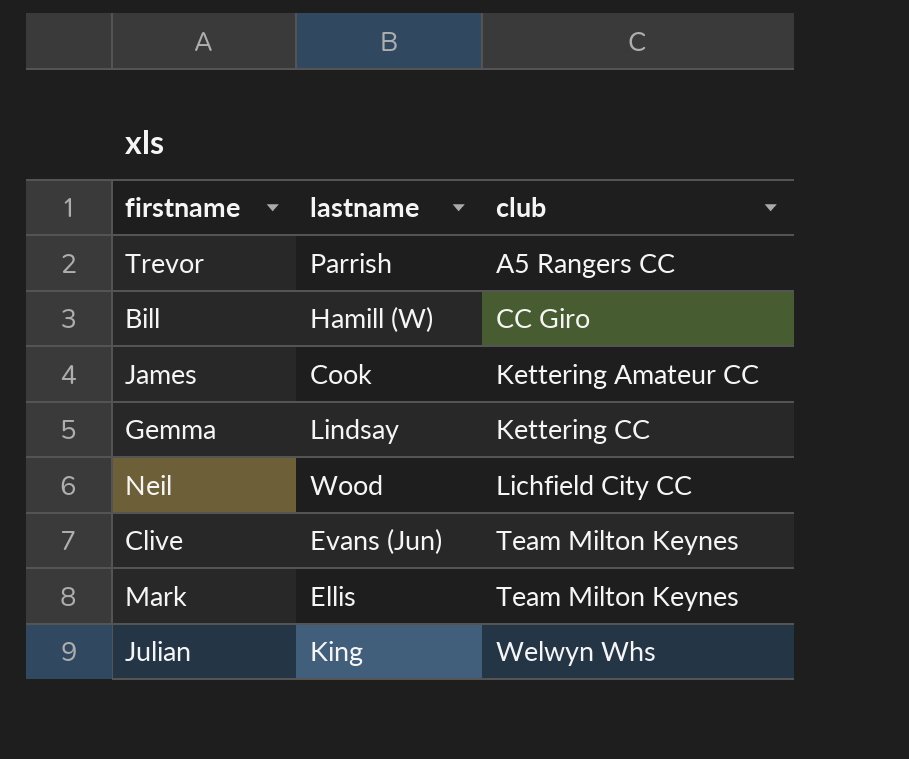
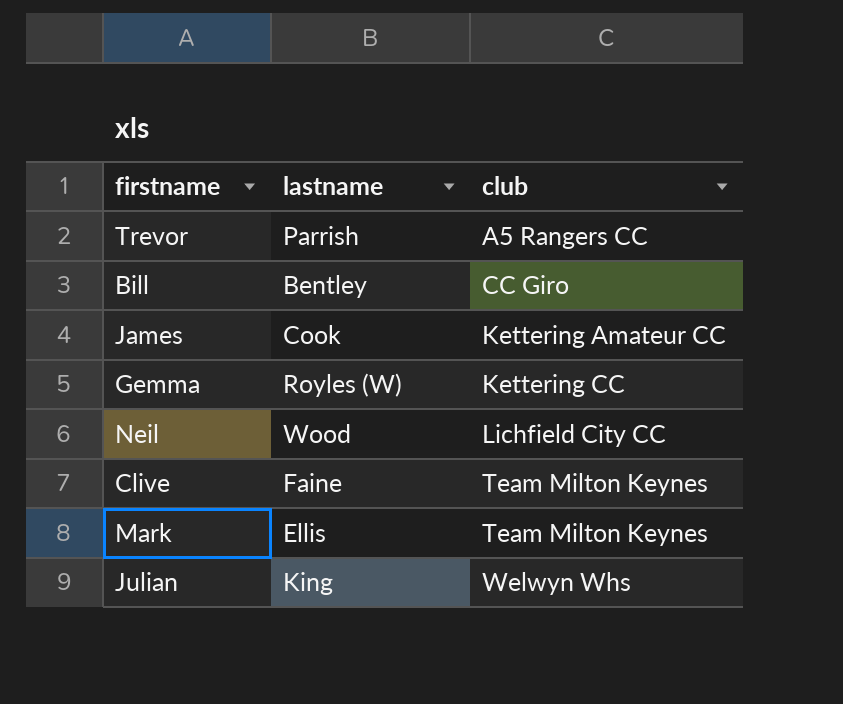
Bill | lastname: Hamill (W) -> Bentley
Gemma | lastname: Lindsay -> Royles (W)
Clive | lastname: Evans (Jun) -> Faine

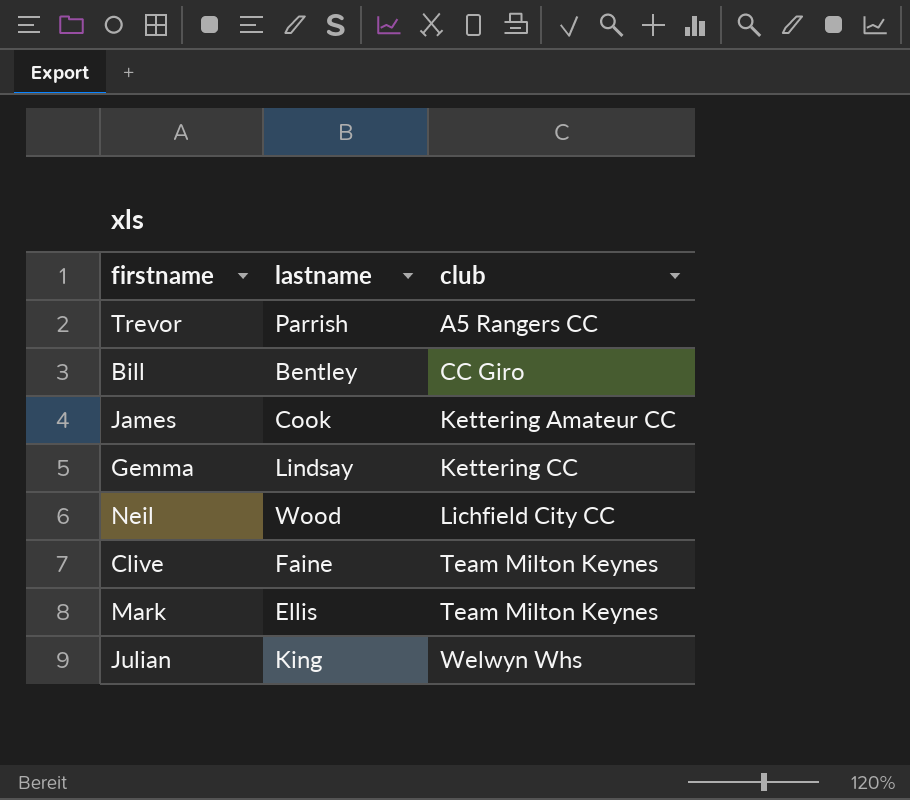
Gemma | lastname: Royles (W) -> Lindsay

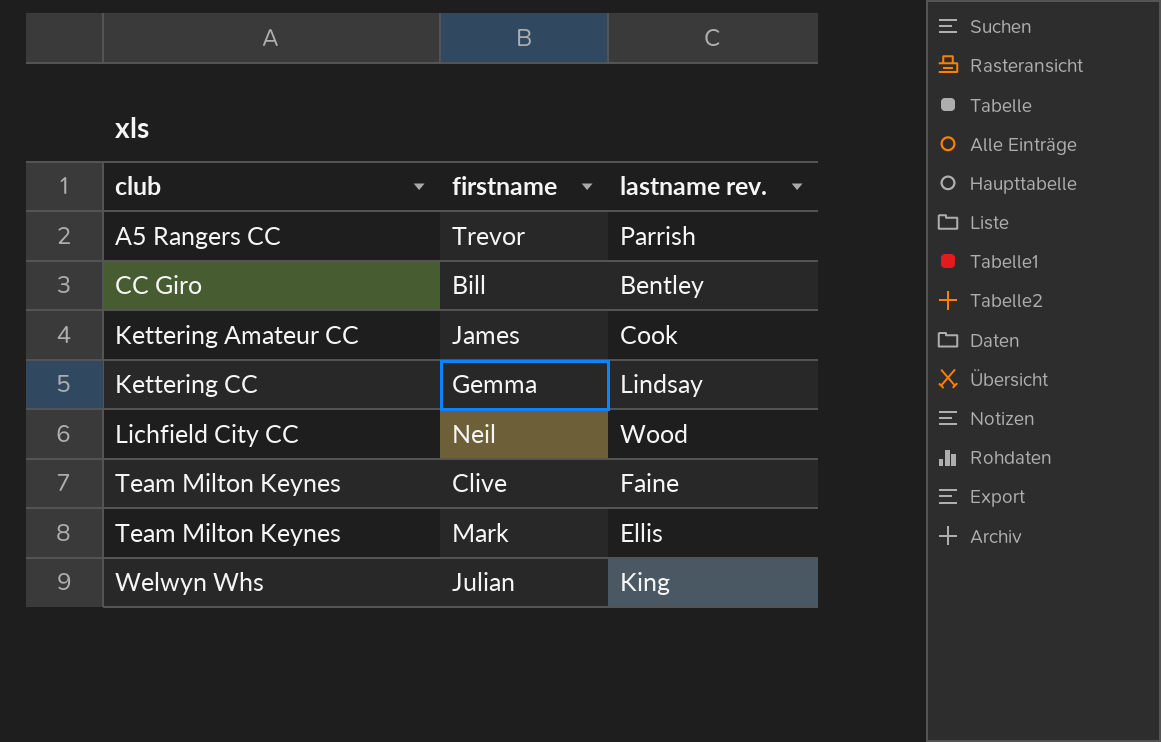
column club | position: 3 -> 1
column name: lastname -> lastname rev.

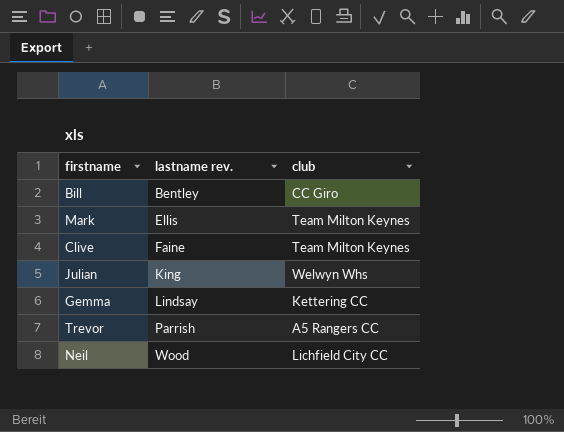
row order: club ascending -> lastname rev. ascending
column club | position: 1 -> 3
row James: Kettering Amateur CC | Cook -> none

